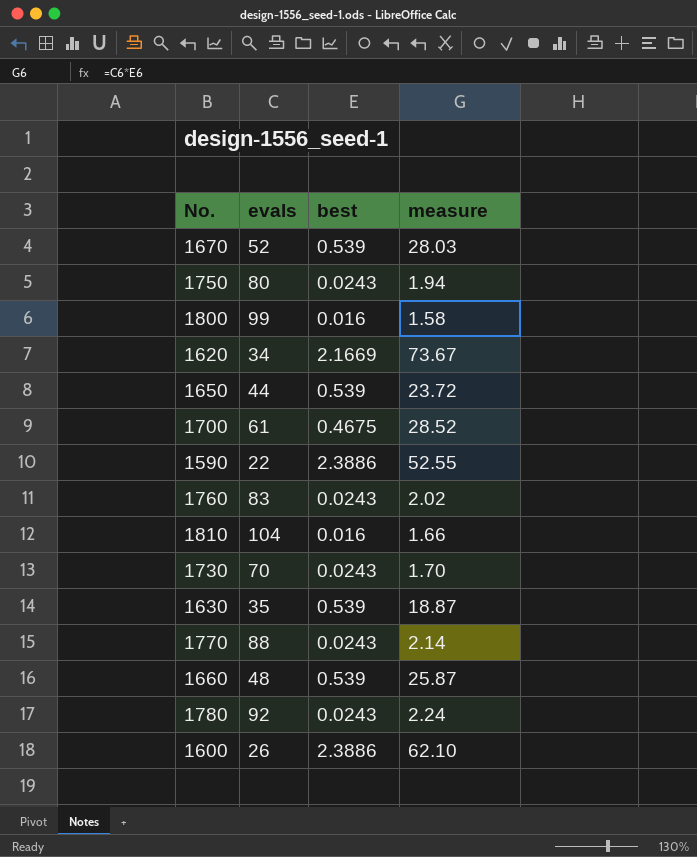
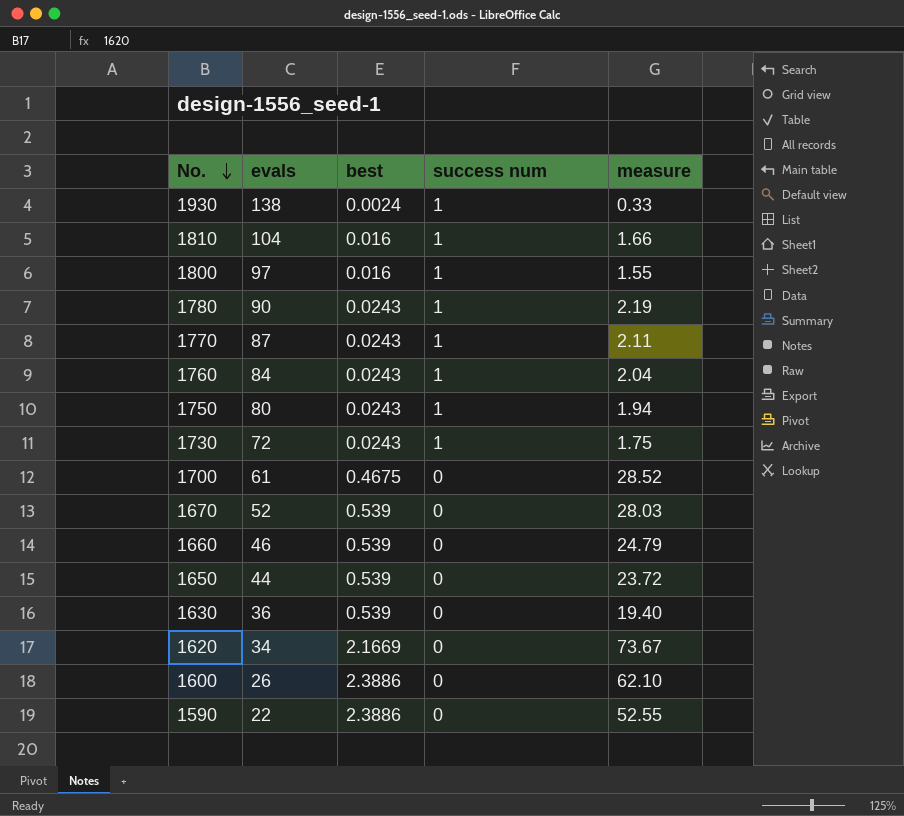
row order: none -> No. descending
column success num | position: none -> 4
row 1930: none -> 138 | 0.0024 | 1 | 0.33
1800 | evals: 99 -> 97
1800 | measure: 1.58 -> 1.55
1780 | evals: 92 -> 90
1780 | measure: 2.24 -> 2.19
1770 | evals: 88 -> 87
1770 | measure: 2.14 -> 2.11
1760 | evals: 83 -> 84
1760 | measure: 2.02 -> 2.04
1730 | evals: 70 -> 72
1730 | measure: 1.70 -> 1.75
1660 | evals: 48 -> 46
1660 | measure: 25.87 -> 24.79
1630 | evals: 35 -> 36
1630 | measure: 18.87 -> 19.40

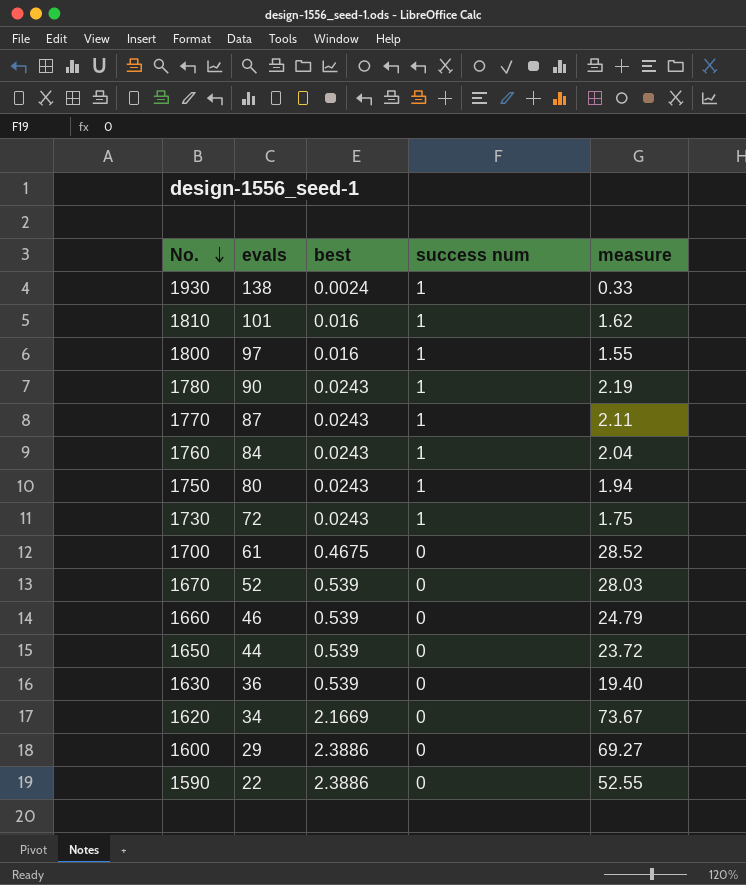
1810 | evals: 104 -> 101
1810 | measure: 1.66 -> 1.62
1600 | evals: 26 -> 29
1600 | measure: 62.10 -> 69.27

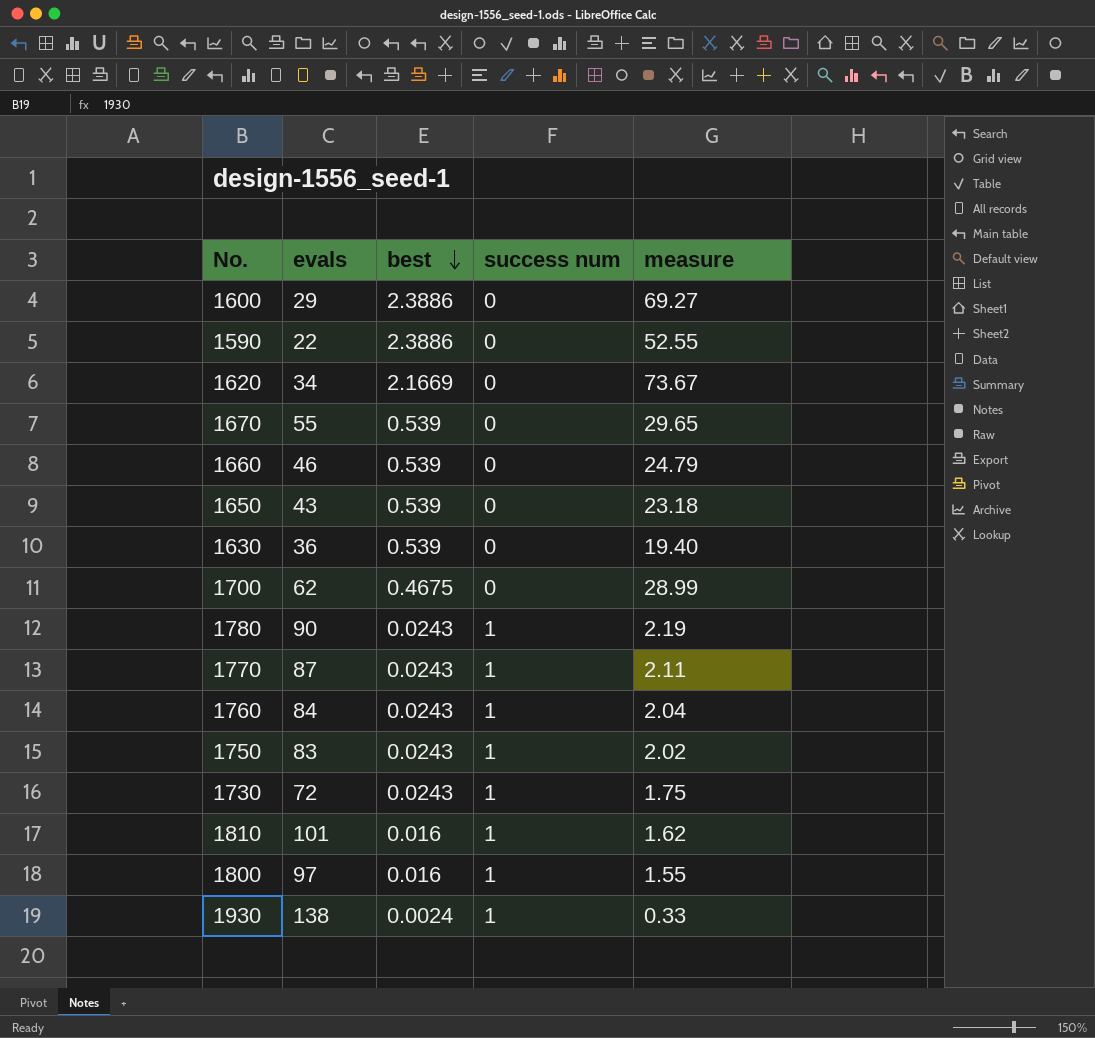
row order: No. descending -> best descending
1670 | evals: 52 -> 55
1670 | measure: 28.03 -> 29.65
1650 | evals: 44 -> 43
1650 | measure: 23.72 -> 23.18
1700 | evals: 61 -> 62
1700 | measure: 28.52 -> 28.99
1750 | evals: 80 -> 83
1750 | measure: 1.94 -> 2.02

